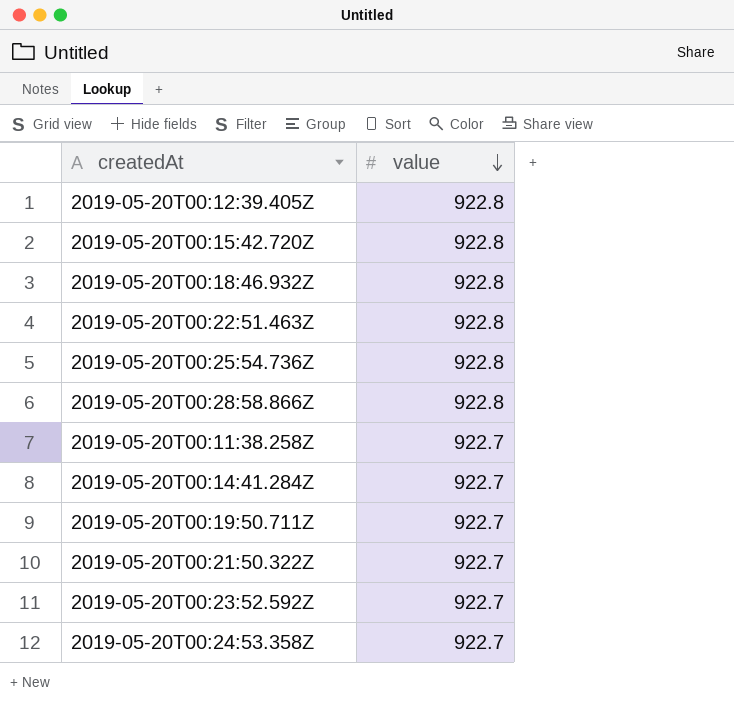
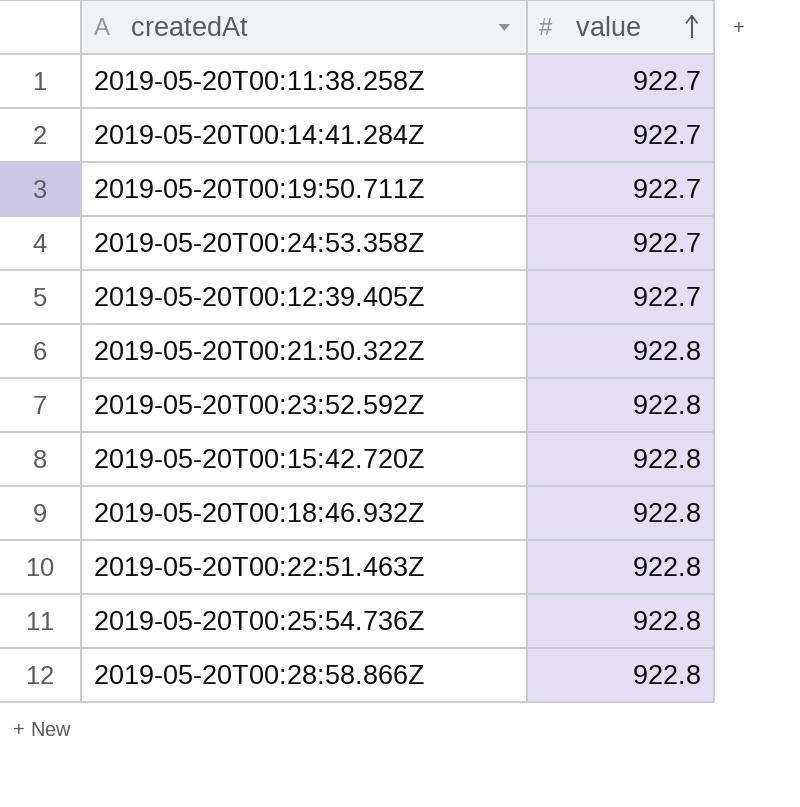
row order: value descending -> value ascending
2019-05-20T00:12:39.405Z | value: 922.8 -> 922.7
2019-05-20T00:21:50.322Z | value: 922.7 -> 922.8
2019-05-20T00:23:52.592Z | value: 922.7 -> 922.8

